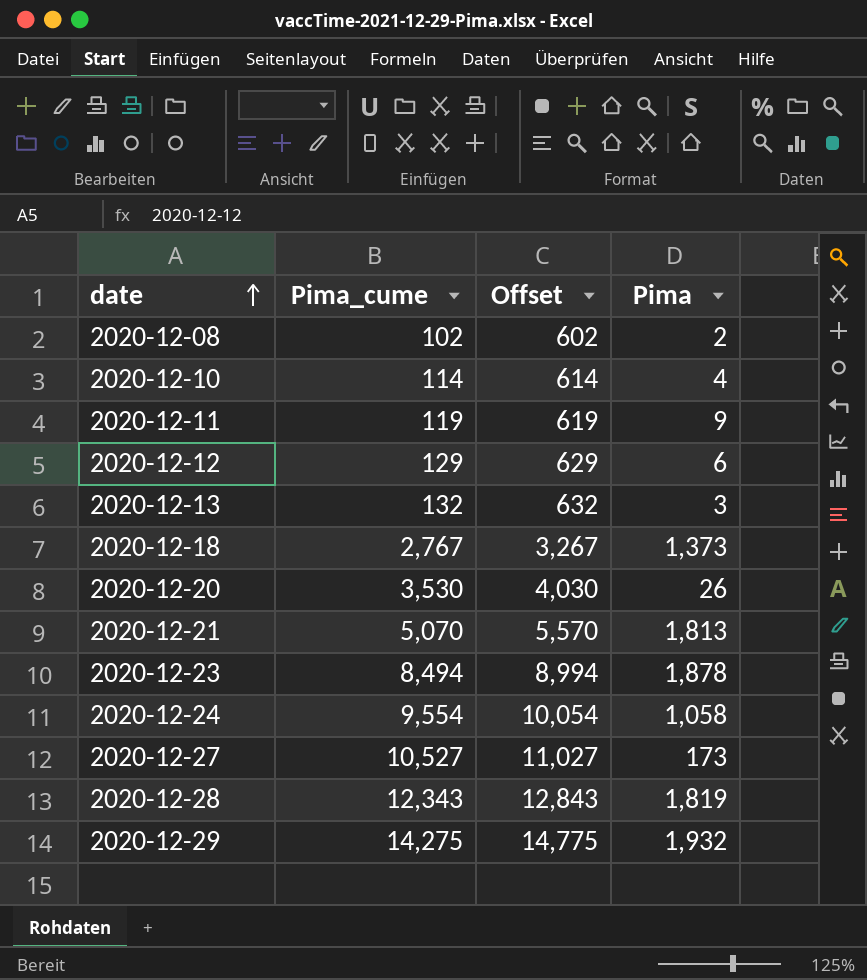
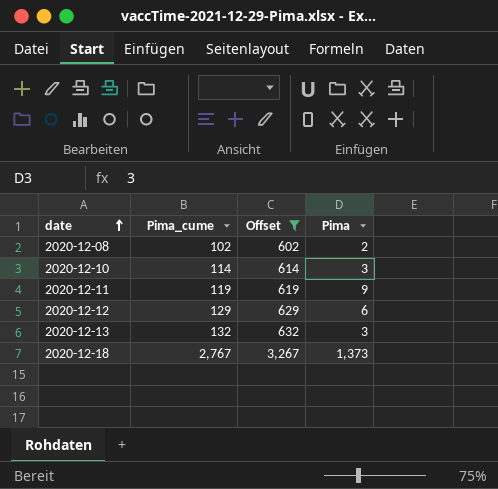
filter: none -> Offset <= 3,267
2020-12-10 | Pima: 4 -> 3

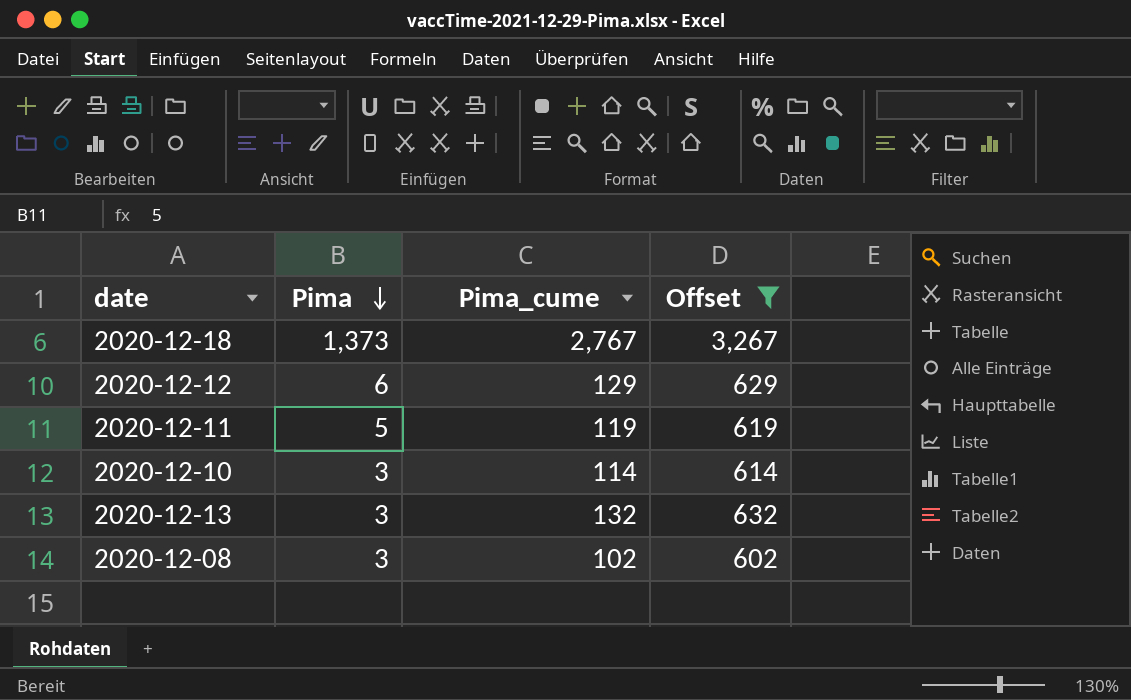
row order: date ascending -> Pima descending
column Pima | position: 4 -> 2
2020-12-11 | Pima: 9 -> 5
2020-12-08 | Pima: 2 -> 3

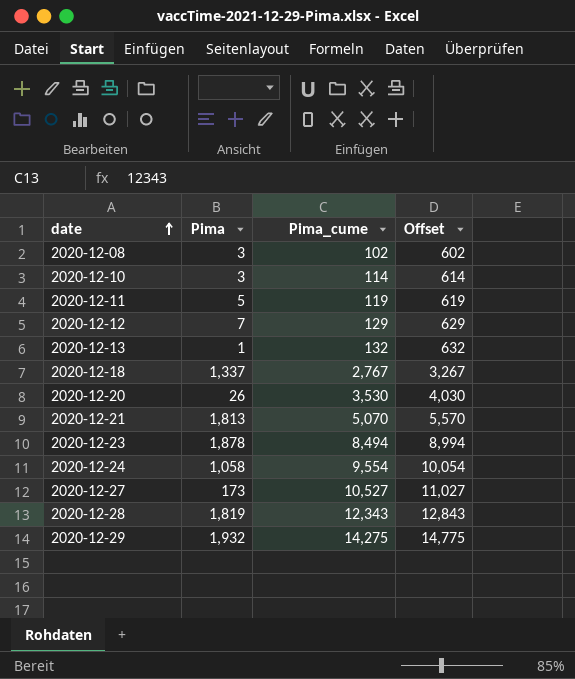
filter: Offset <= 3,267 -> none
row order: Pima descending -> date ascending
2020-12-12 | Pima: 6 -> 7
2020-12-13 | Pima: 3 -> 1
2020-12-18 | Pima: 1,373 -> 1,337

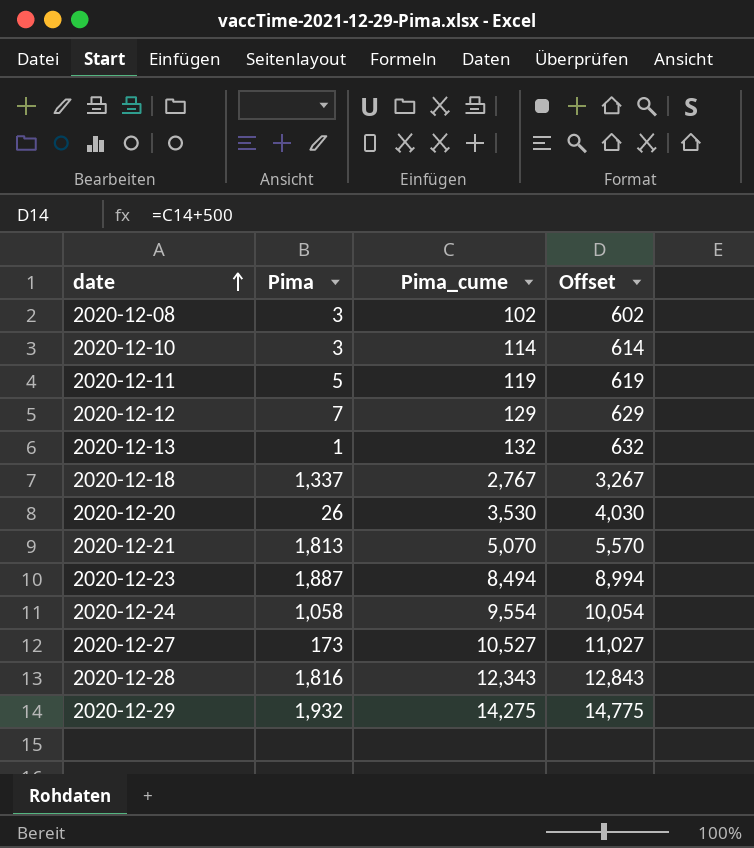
2020-12-23 | Pima: 1,878 -> 1,887
2020-12-28 | Pima: 1,819 -> 1,816

